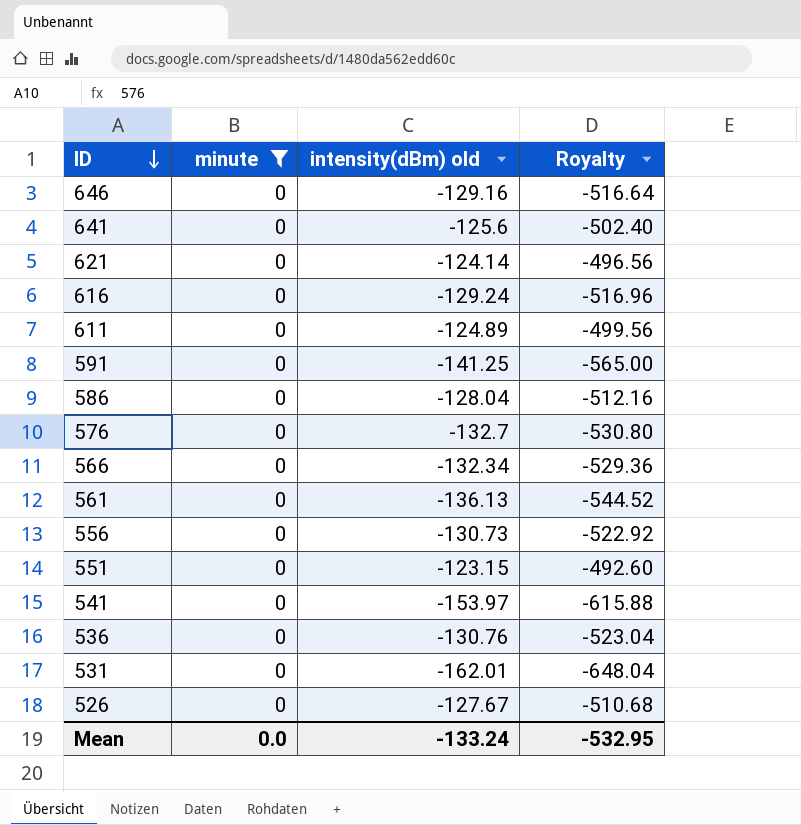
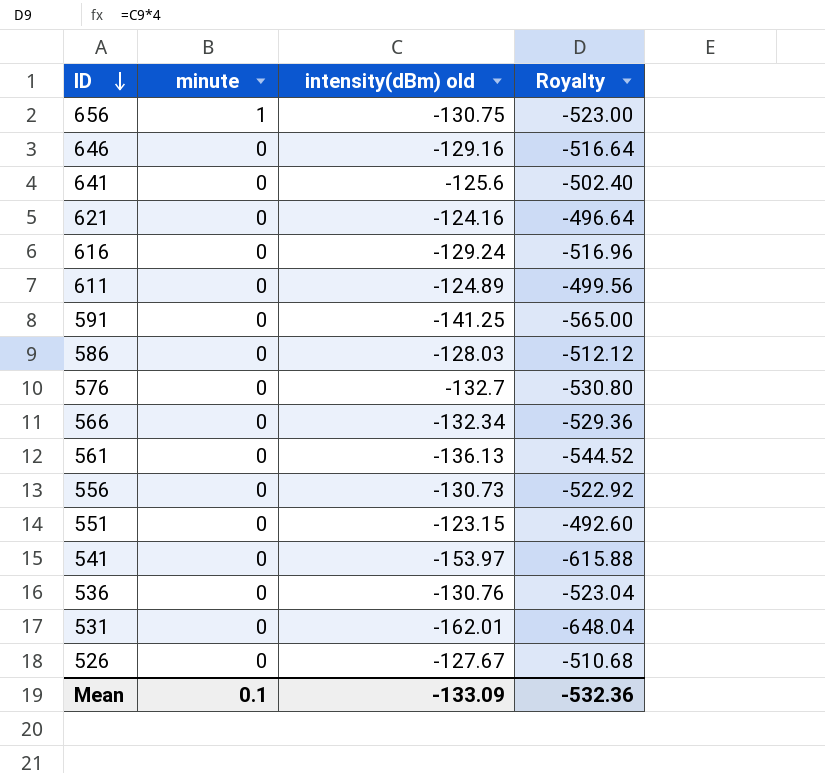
filter: minute = 0 -> none
621 | intensity(dBm) old: -124.14 -> -124.16
621 | Royalty: -496.56 -> -496.64
586 | intensity(dBm) old: -128.04 -> -128.03
586 | Royalty: -512.16 -> -512.12
Mean | minute: 0.0 -> 0.1
Mean | intensity(dBm) old: -133.24 -> -133.09
Mean | Royalty: -532.95 -> -532.36

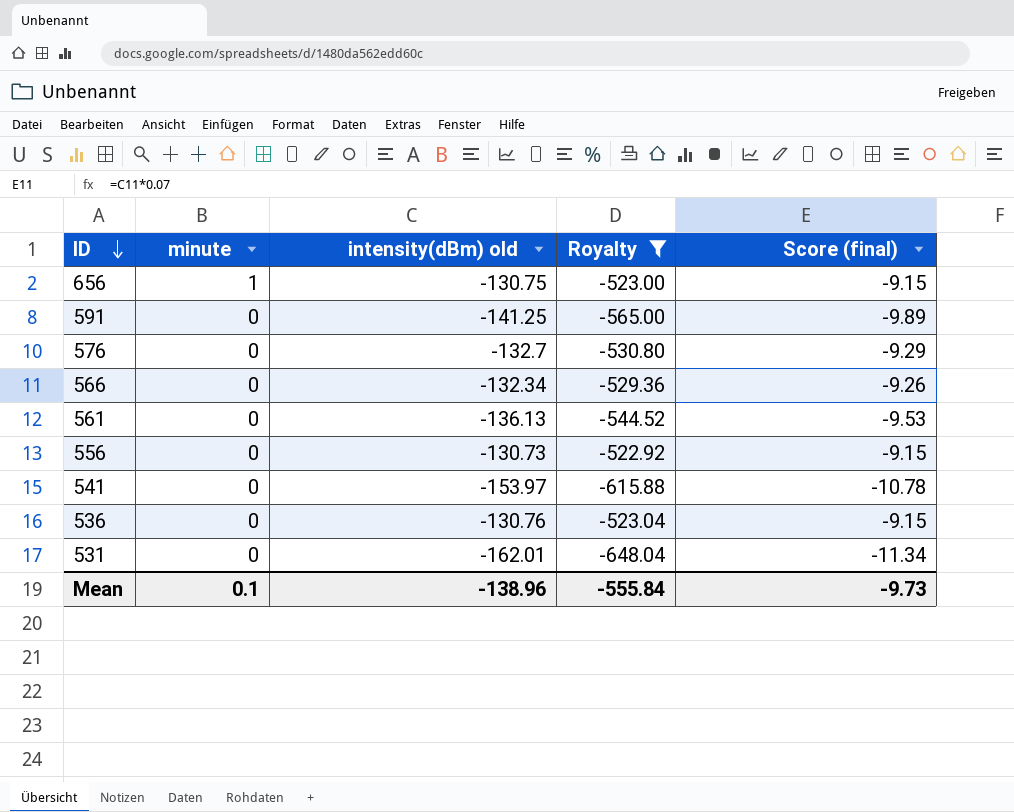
filter: none -> Royalty <= -522.92
column Score (final) | formula: none -> [intensity(dBm) old] * 0.07
Mean | intensity(dBm) old: -133.09 -> -138.96
Mean | Royalty: -532.36 -> -555.84

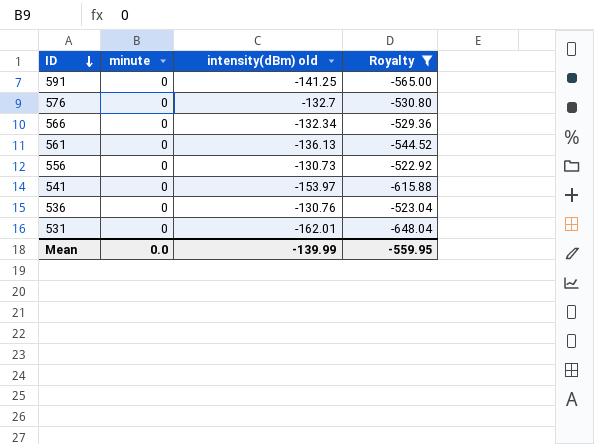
column Score (final) | formula: [intensity(dBm) old] * 0.07 -> none
row 656: 1 | -130.75 | -523.00 | -9.15 -> none
Mean | minute: 0.1 -> 0.0
Mean | intensity(dBm) old: -138.96 -> -139.99
Mean | Royalty: -555.84 -> -559.95

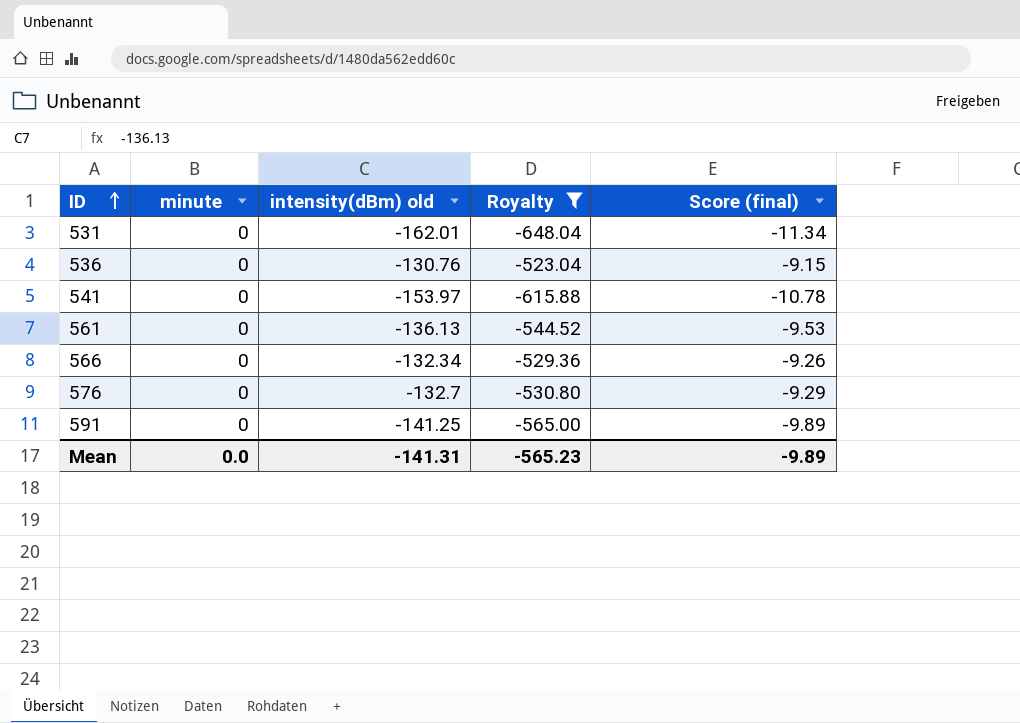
row order: ID descending -> ID ascending
column Score (final) | formula: none -> [intensity(dBm) old] * 0.07
row 556: 0 | -130.73 | -522.92 -> none
Mean | intensity(dBm) old: -139.99 -> -141.31
Mean | Royalty: -559.95 -> -565.23

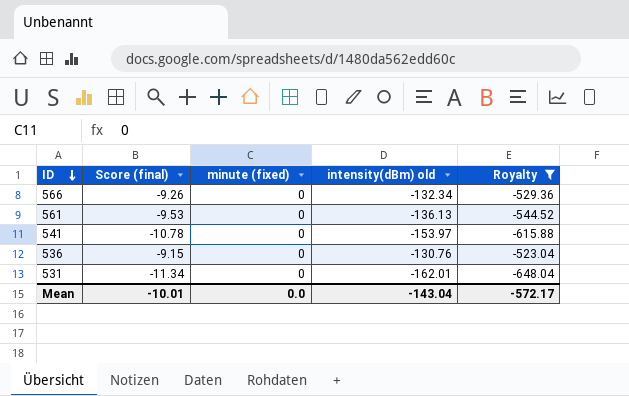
row order: ID ascending -> ID descending
column Score (final) | position: 5 -> 2
column name: minute -> minute (fixed)
row 576: 0 | -132.7 | -530.80 | -9.29 -> none
row 591: 0 | -141.25 | -565.00 | -9.89 -> none
Mean | Score (final): -9.89 -> -10.01
Mean | intensity(dBm) old: -141.31 -> -143.04
Mean | Royalty: -565.23 -> -572.17

